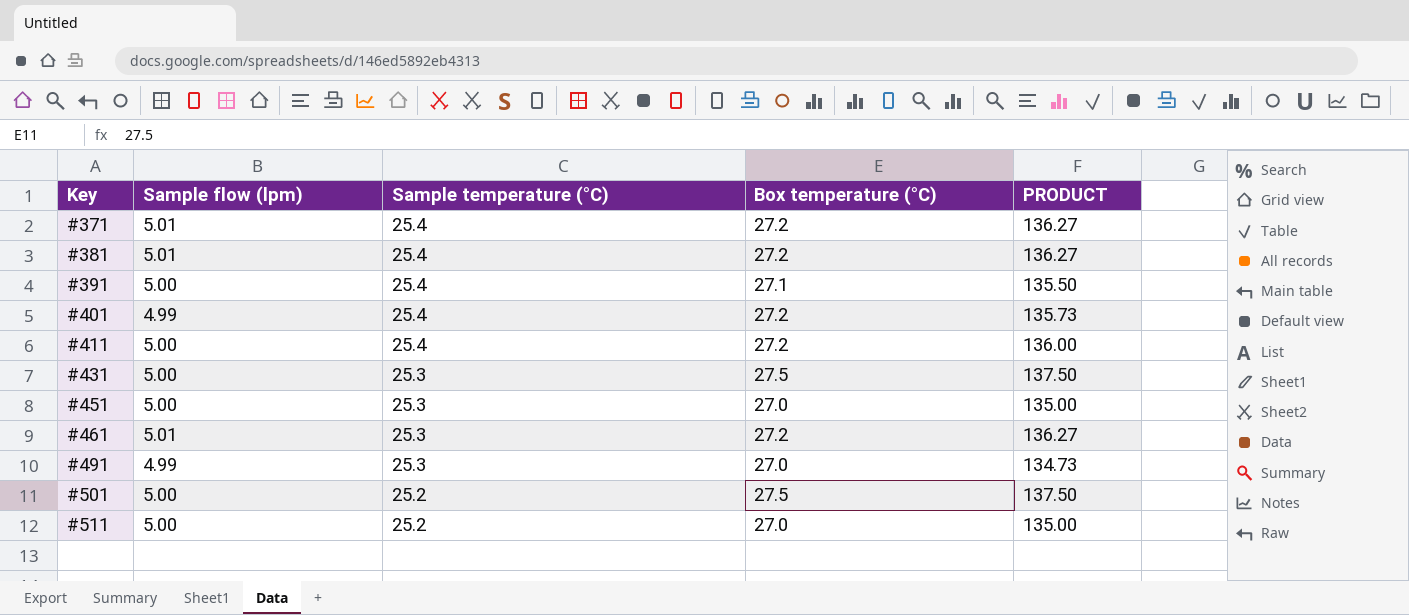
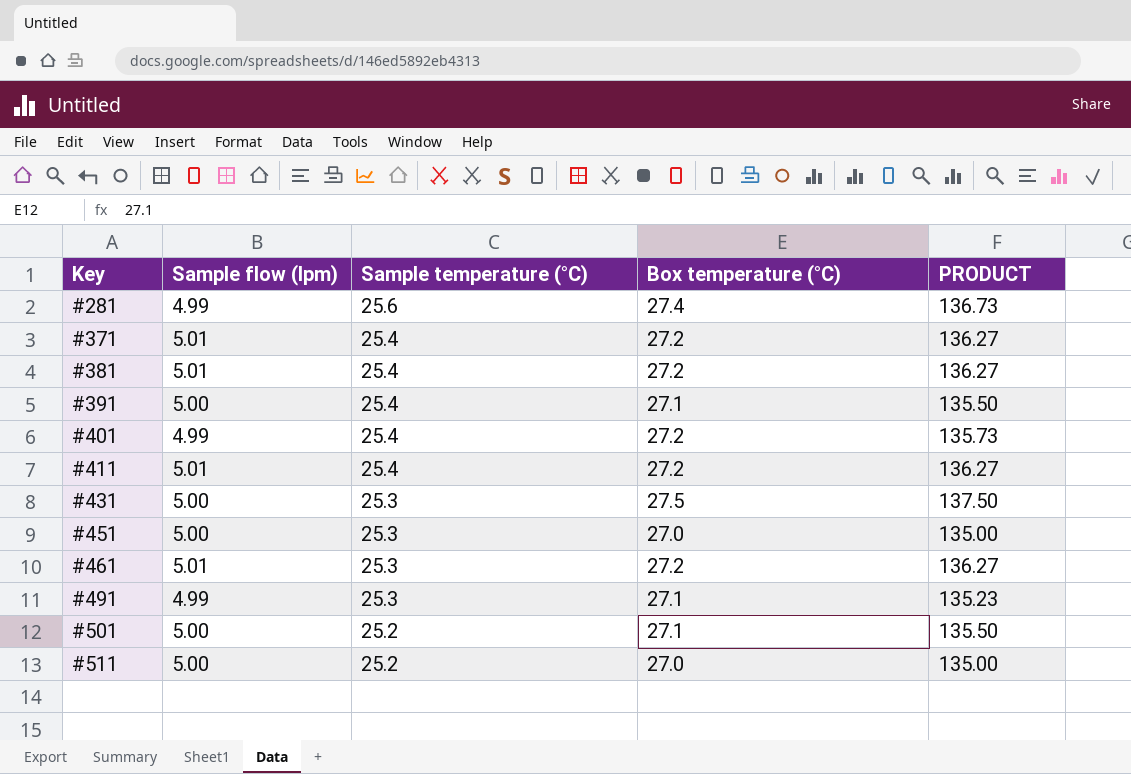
row #281: none -> 4.99 | 25.6 | 27.4 | 136.73
#411 | Sample flow (lpm): 5.00 -> 5.01
#411 | PRODUCT: 136.00 -> 136.27
#491 | Box temperature (°C): 27.0 -> 27.1
#491 | PRODUCT: 134.73 -> 135.23
#501 | Box temperature (°C): 27.5 -> 27.1
#501 | PRODUCT: 137.50 -> 135.50

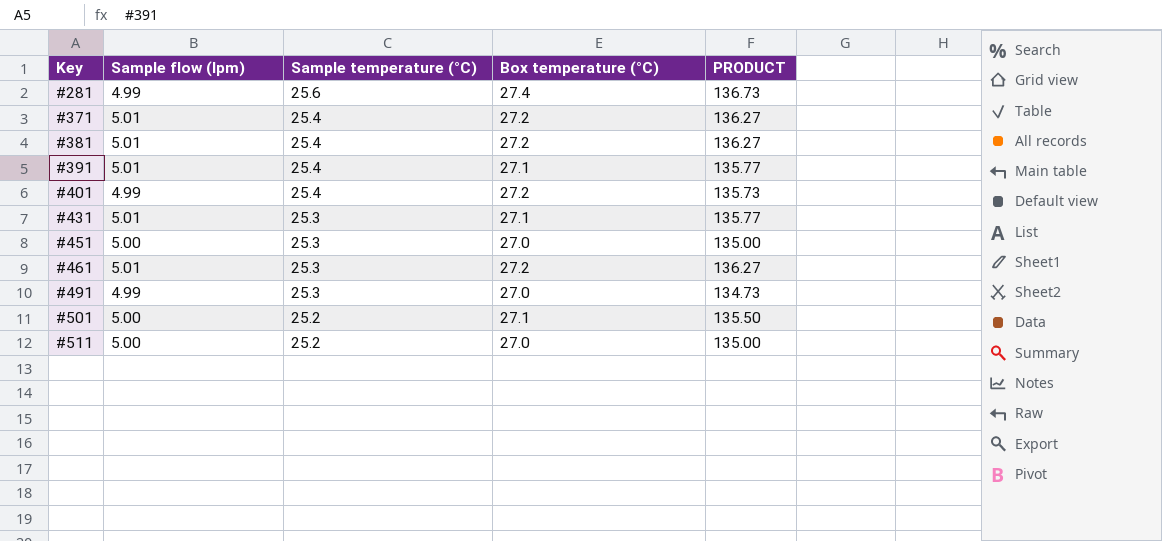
row #411: 5.01 | 25.4 | 27.2 | 136.27 -> none
#391 | Sample flow (lpm): 5.00 -> 5.01
#391 | PRODUCT: 135.50 -> 135.77
#431 | Sample flow (lpm): 5.00 -> 5.01
#431 | Box temperature (°C): 27.5 -> 27.1
#431 | PRODUCT: 137.50 -> 135.77
#491 | Box temperature (°C): 27.1 -> 27.0
#491 | PRODUCT: 135.23 -> 134.73

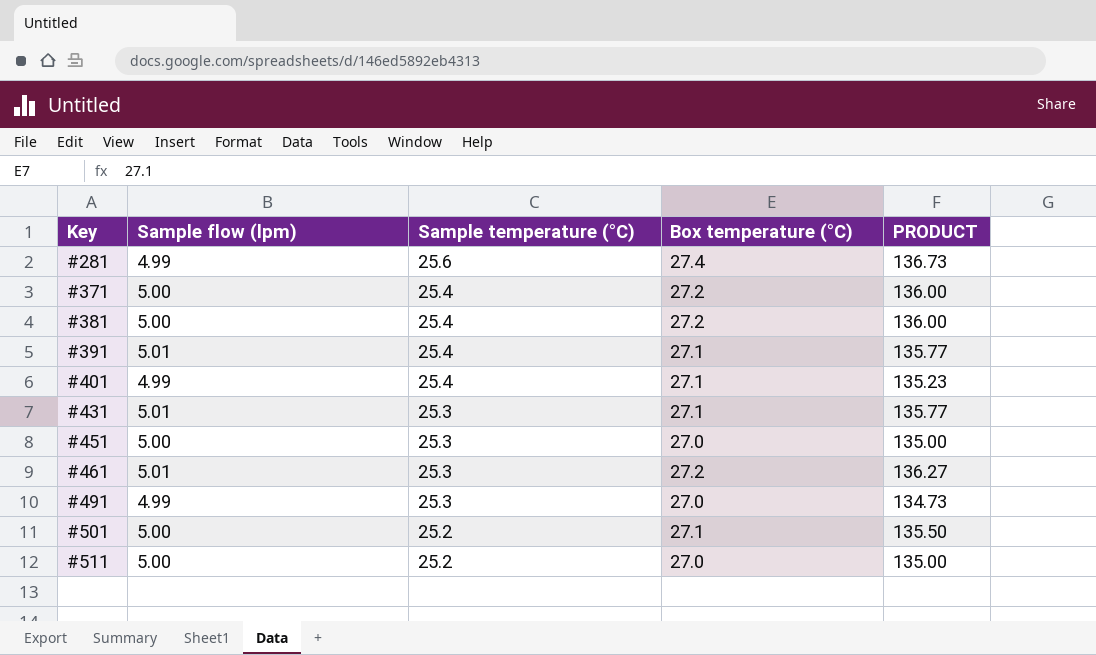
#371 | Sample flow (lpm): 5.01 -> 5.00
#371 | PRODUCT: 136.27 -> 136.00
#381 | Sample flow (lpm): 5.01 -> 5.00
#381 | PRODUCT: 136.27 -> 136.00
#401 | Box temperature (°C): 27.2 -> 27.1
#401 | PRODUCT: 135.73 -> 135.23

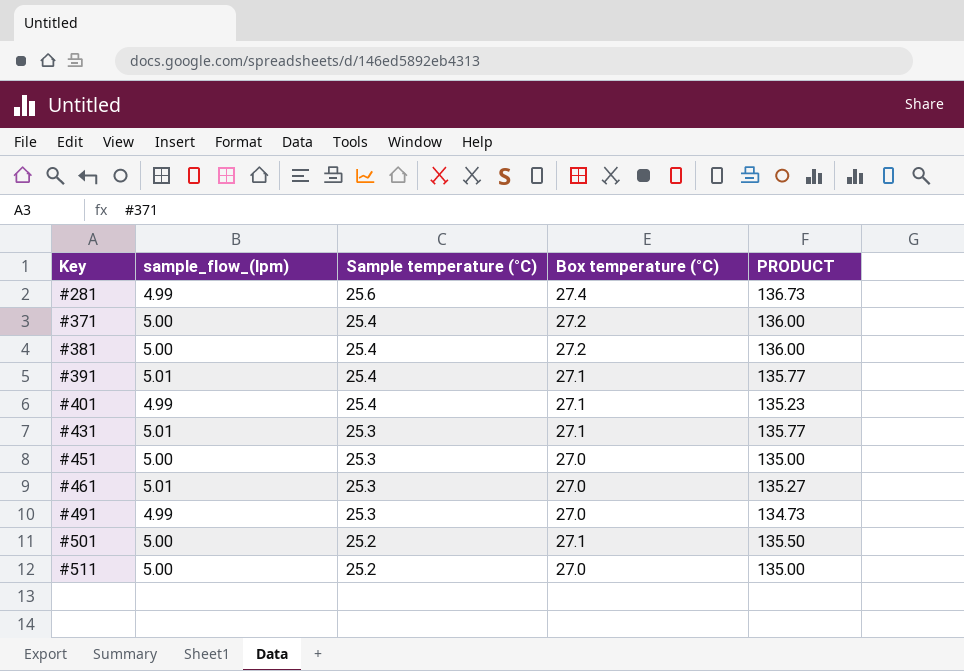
column name: Sample flow (lpm) -> sample_flow_(lpm)
#461 | Box temperature (°C): 27.2 -> 27.0
#461 | PRODUCT: 136.27 -> 135.27

